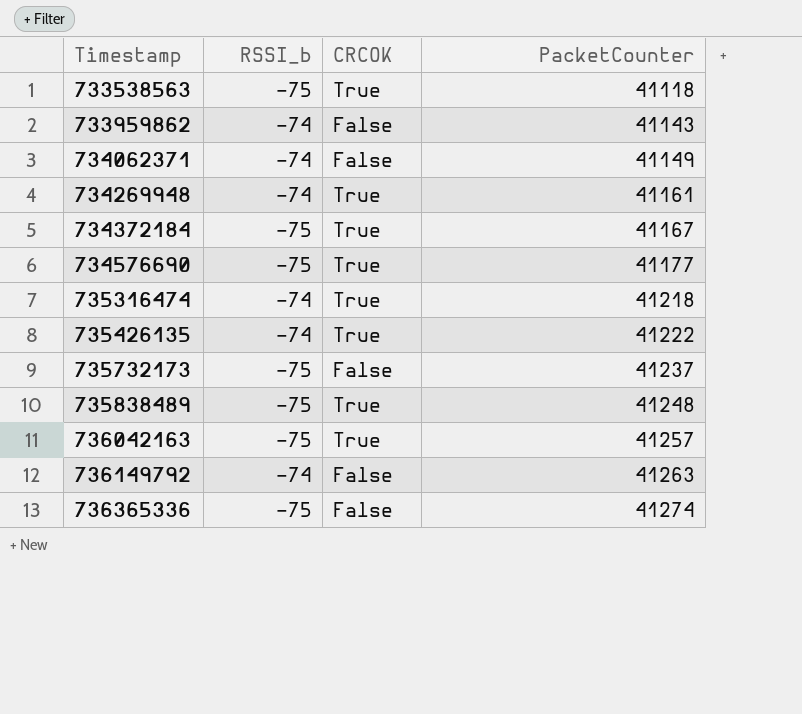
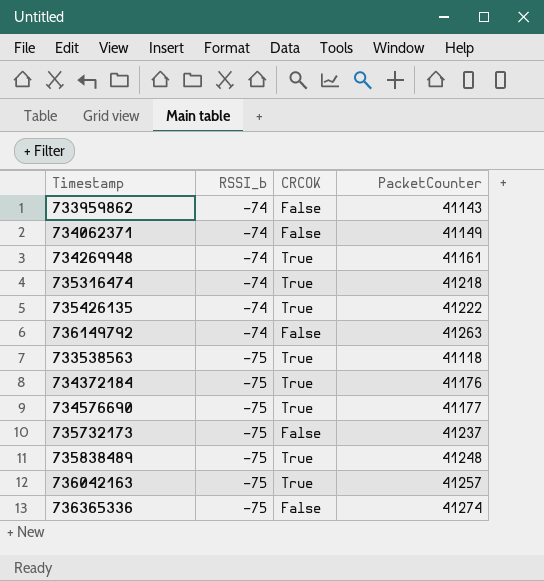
row order: Timestamp ascending -> RSSI_b descending
734372184 | PacketCounter: 41167 -> 41176

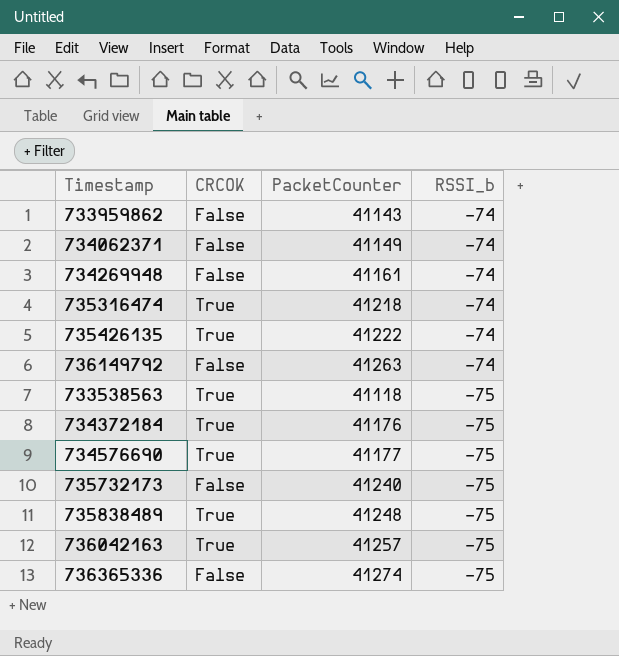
column RSSI_b | position: 2 -> 4
734269948 | CRCOK: True -> False
735732173 | PacketCounter: 41237 -> 41240

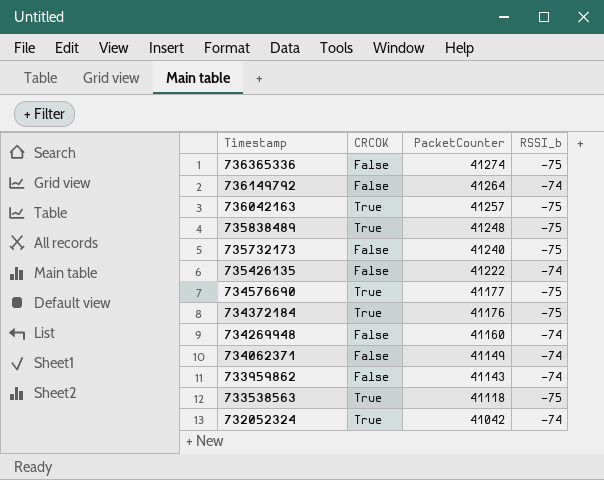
row order: RSSI_b descending -> Timestamp descending
row 735316474: True | 41218 | -74 -> none
736149792 | PacketCounter: 41263 -> 41264
735426135 | CRCOK: True -> False
734269948 | PacketCounter: 41161 -> 41160
row 732052324: none -> True | 41042 | -74

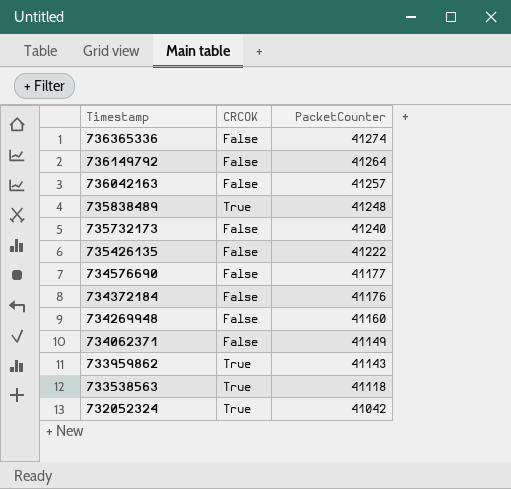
column RSSI_b | position: 4 -> none
736042163 | CRCOK: True -> False
734576690 | CRCOK: True -> False
734372184 | CRCOK: True -> False
733959862 | CRCOK: False -> True

